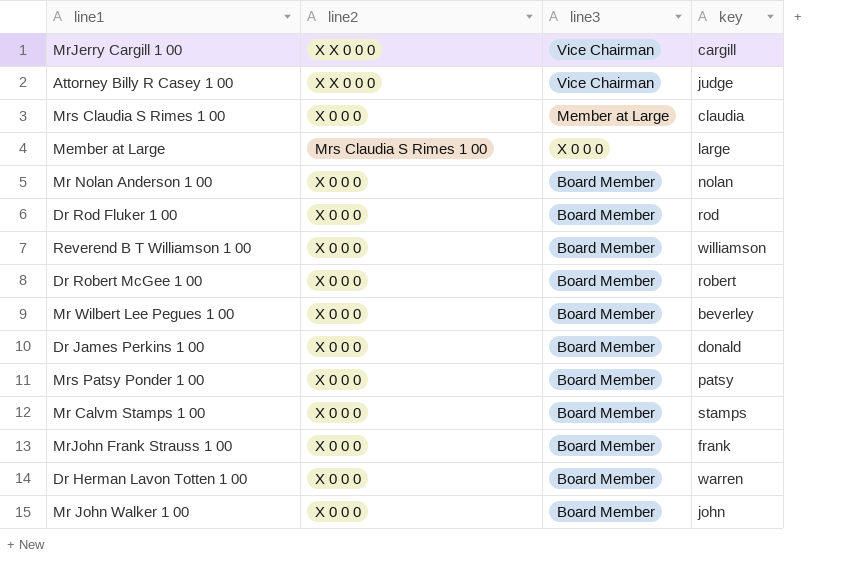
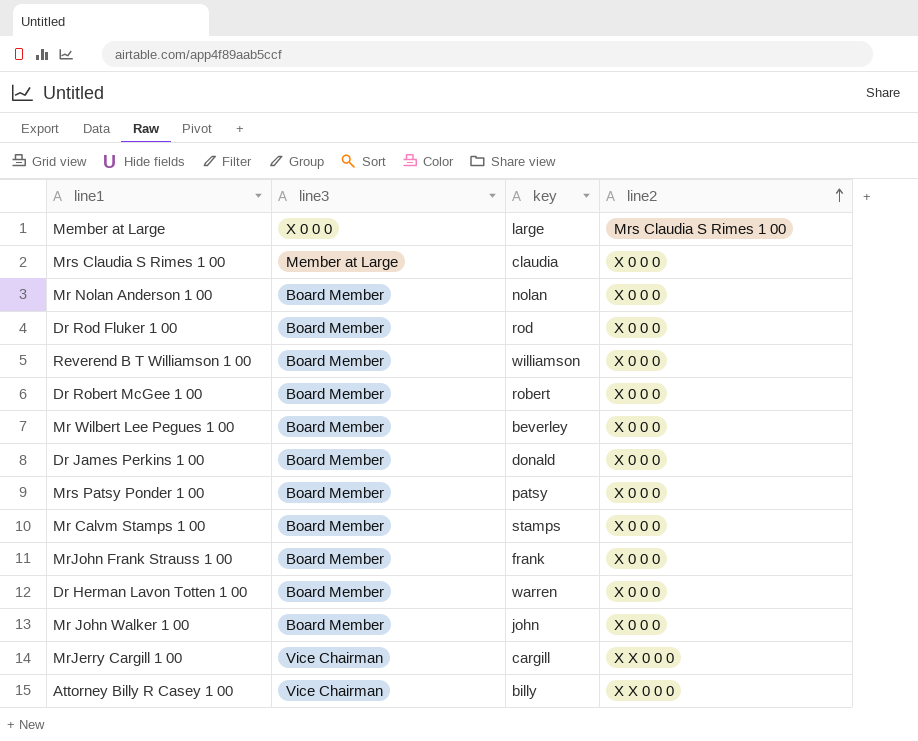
row order: none -> line2 ascending
column line2 | position: 2 -> 4
Attorney Billy R Casey 1 00 | key: judge -> billy

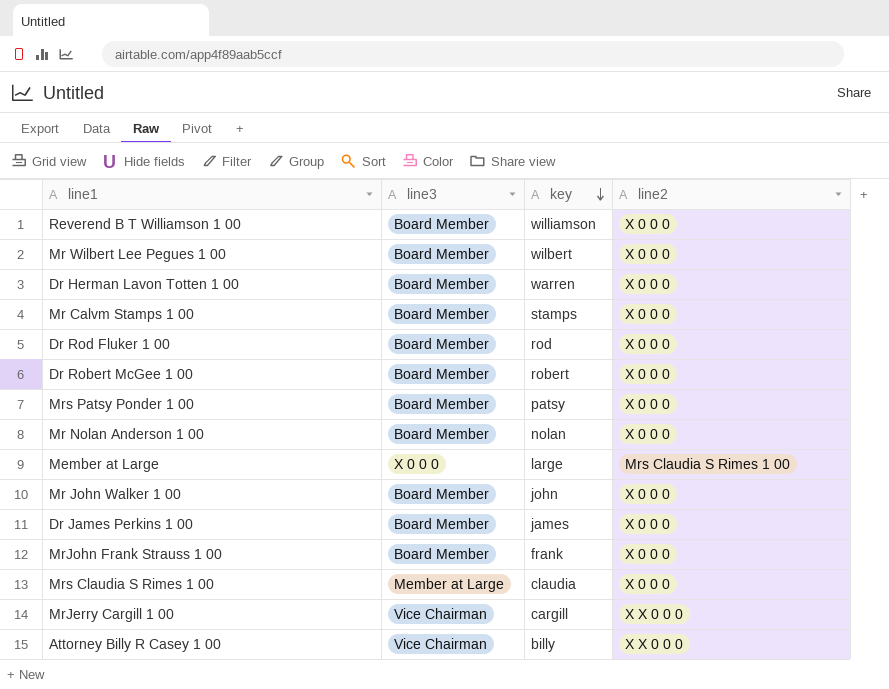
row order: line2 ascending -> key descending
Mr Wilbert Lee Pegues 1 00 | key: beverley -> wilbert
Dr James Perkins 1 00 | key: donald -> james

